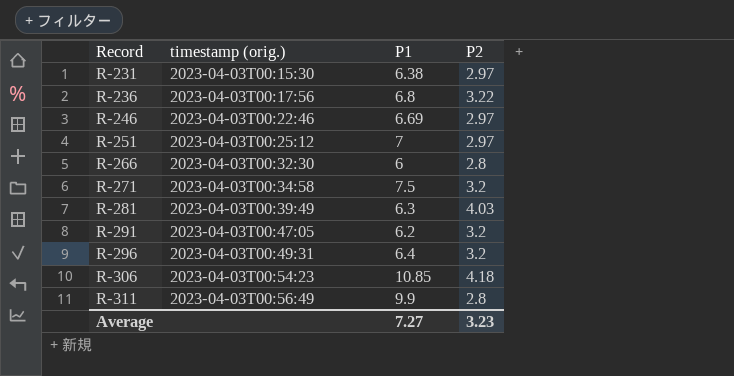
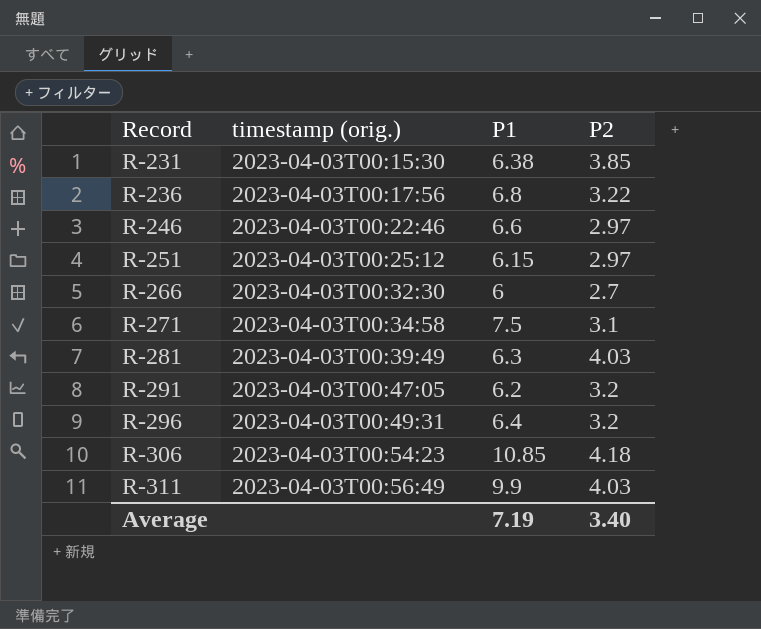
R-231 | P2: 2.97 -> 3.85
R-246 | P1: 6.69 -> 6.6
R-251 | P1: 7 -> 6.15
R-266 | P2: 2.8 -> 2.7
R-271 | P2: 3.2 -> 3.1
R-311 | P2: 2.8 -> 4.03
Average | P1: 7.27 -> 7.19
Average | P2: 3.23 -> 3.40

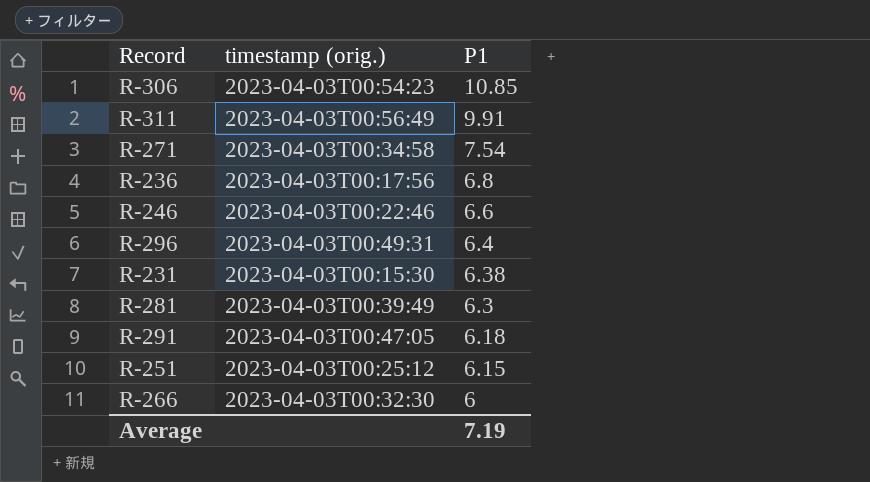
row order: Record ascending -> P1 descending
column P2 | position: 4 -> none
R-311 | P1: 9.9 -> 9.91
R-271 | P1: 7.5 -> 7.54
R-291 | P1: 6.2 -> 6.18

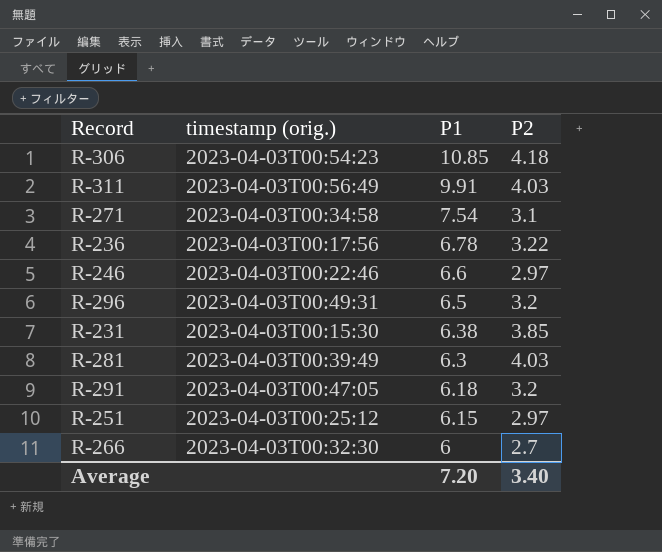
column P2 | position: none -> 4
R-236 | P1: 6.8 -> 6.78
R-296 | P1: 6.4 -> 6.5
Average | P1: 7.19 -> 7.20

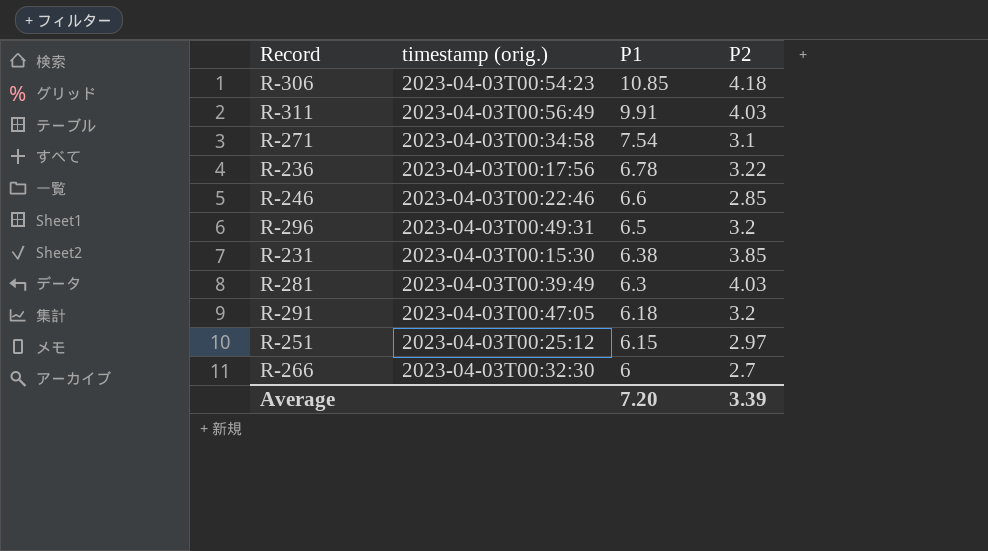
R-246 | P2: 2.97 -> 2.85
Average | P2: 3.40 -> 3.39

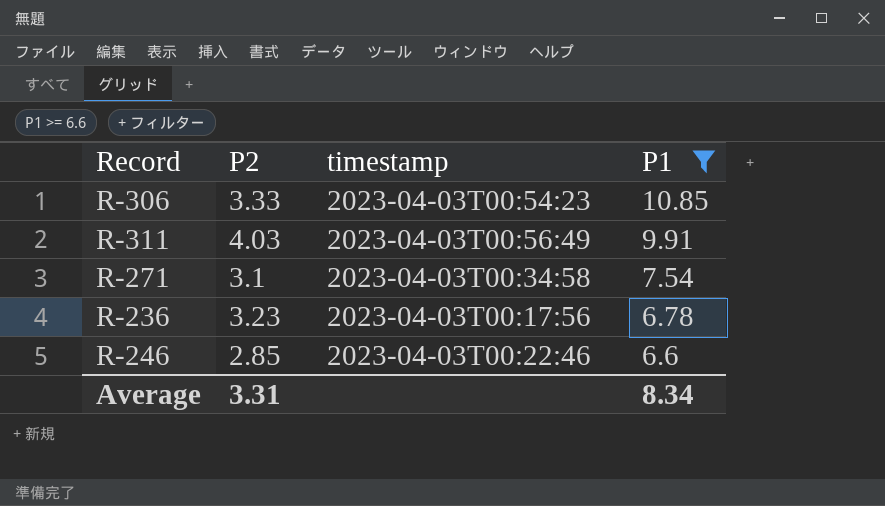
filter: none -> P1 >= 6.6
column P2 | position: 4 -> 2
column name: timestamp (orig.) -> timestamp
R-306 | P2: 4.18 -> 3.33
R-236 | P2: 3.22 -> 3.23
Average | P2: 3.39 -> 3.31
Average | P1: 7.20 -> 8.34

